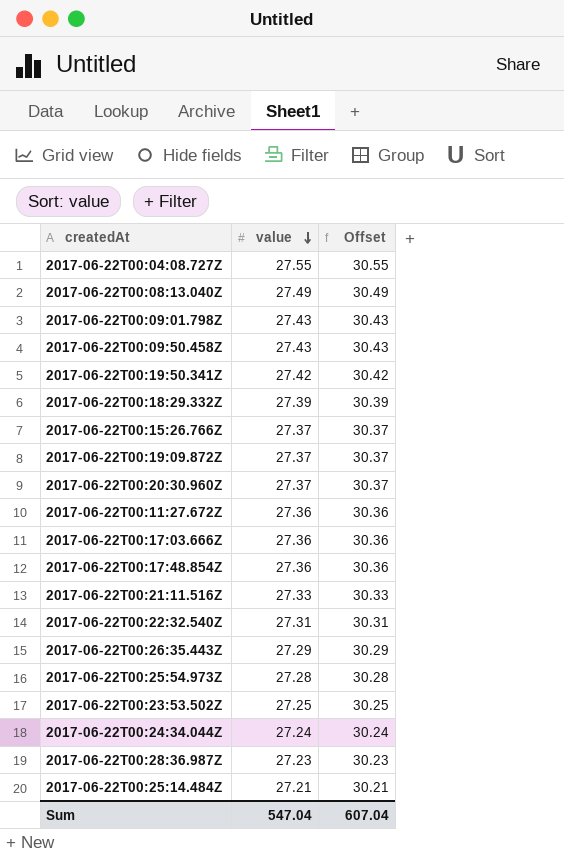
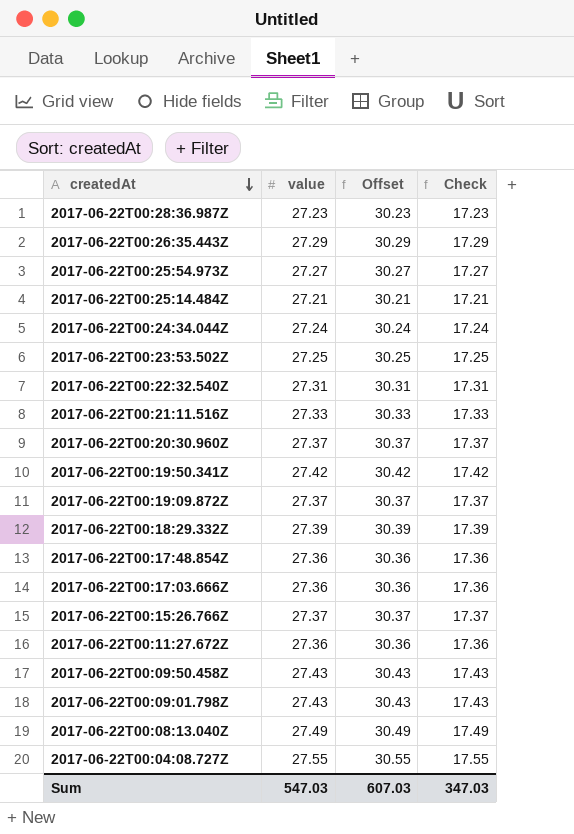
row order: value descending -> createdAt descending
column Check | formula: none -> [value] - 10
2017-06-22T00:25:54.973Z | value: 27.28 -> 27.27
2017-06-22T00:25:54.973Z | Offset: 30.28 -> 30.27
Sum | value: 547.04 -> 547.03
Sum | Offset: 607.04 -> 607.03

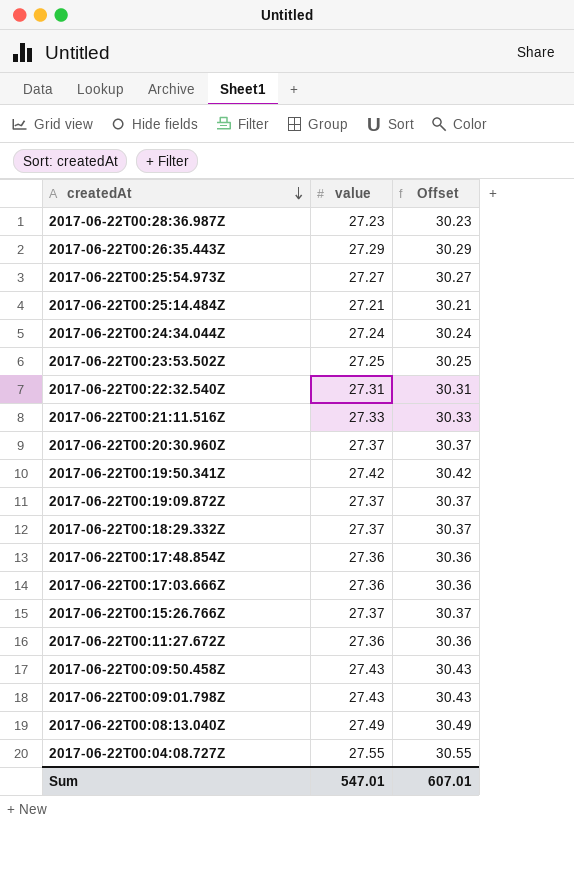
column Check | formula: [value] - 10 -> none
2017-06-22T00:18:29.332Z | value: 27.39 -> 27.37
2017-06-22T00:18:29.332Z | Offset: 30.39 -> 30.37
Sum | value: 547.03 -> 547.01
Sum | Offset: 607.03 -> 607.01

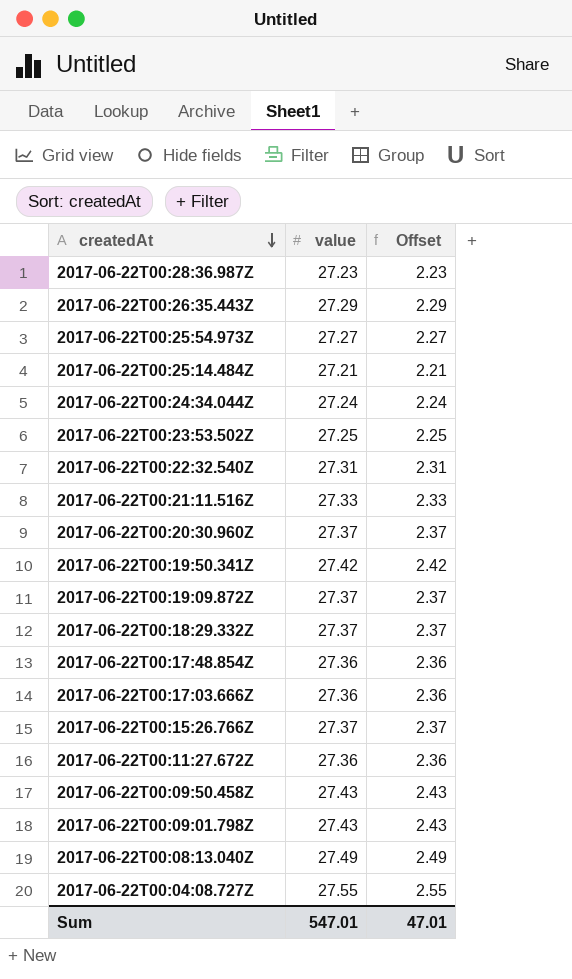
column Offset | formula: [value] + 3 -> [value] - 25
Sum | Offset: 607.01 -> 47.01

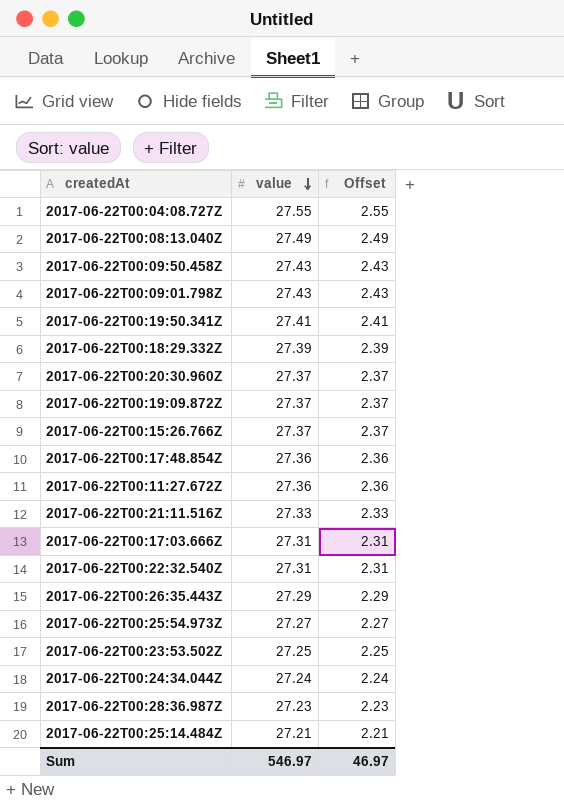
row order: createdAt descending -> value descending
2017-06-22T00:19:50.341Z | value: 27.42 -> 27.41
2017-06-22T00:19:50.341Z | Offset: 2.42 -> 2.41
2017-06-22T00:18:29.332Z | value: 27.37 -> 27.39
2017-06-22T00:18:29.332Z | Offset: 2.37 -> 2.39
2017-06-22T00:17:03.666Z | value: 27.36 -> 27.31
2017-06-22T00:17:03.666Z | Offset: 2.36 -> 2.31
Sum | value: 547.01 -> 546.97
Sum | Offset: 47.01 -> 46.97

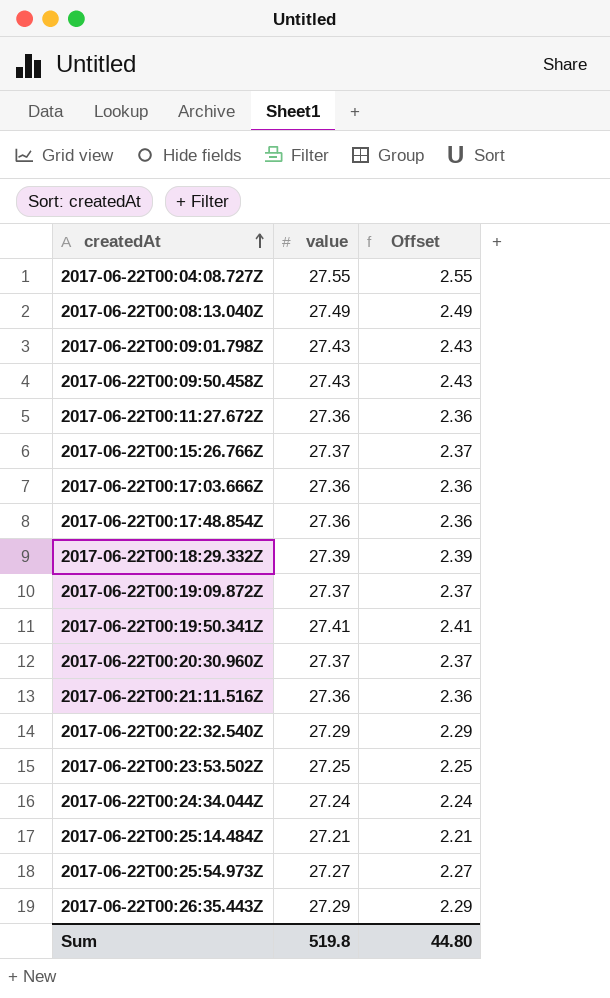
row order: value descending -> createdAt ascending
row 2017-06-22T00:28:36.987Z: 27.23 | 2.23 -> none
2017-06-22T00:17:03.666Z | value: 27.31 -> 27.36
2017-06-22T00:17:03.666Z | Offset: 2.31 -> 2.36
2017-06-22T00:21:11.516Z | value: 27.33 -> 27.36
2017-06-22T00:21:11.516Z | Offset: 2.33 -> 2.36
2017-06-22T00:22:32.540Z | value: 27.31 -> 27.29
2017-06-22T00:22:32.540Z | Offset: 2.31 -> 2.29
Sum | value: 546.97 -> 519.8
Sum | Offset: 46.97 -> 44.80

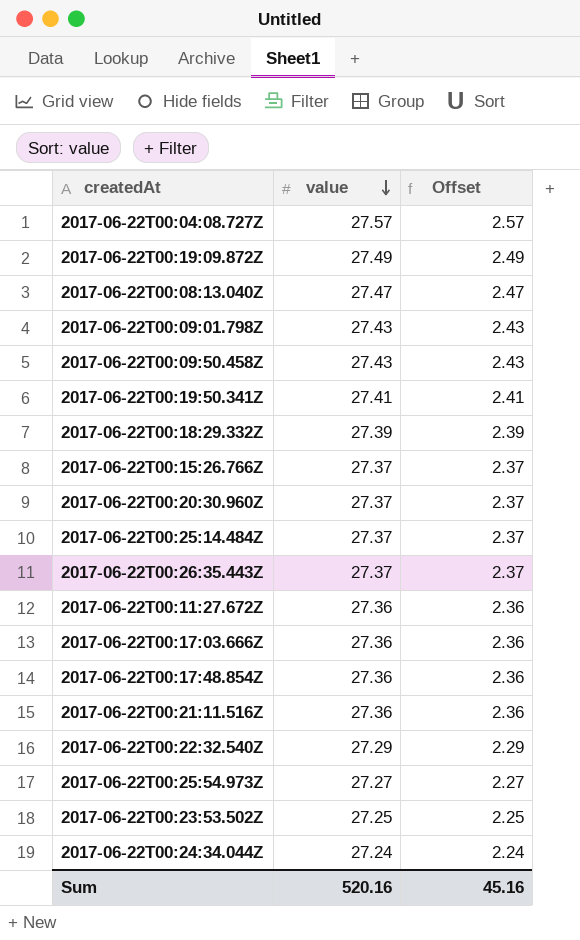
row order: createdAt ascending -> value descending
2017-06-22T00:04:08.727Z | value: 27.55 -> 27.57
2017-06-22T00:04:08.727Z | Offset: 2.55 -> 2.57
2017-06-22T00:19:09.872Z | value: 27.37 -> 27.49
2017-06-22T00:19:09.872Z | Offset: 2.37 -> 2.49
2017-06-22T00:08:13.040Z | value: 27.49 -> 27.47
2017-06-22T00:08:13.040Z | Offset: 2.49 -> 2.47
2017-06-22T00:25:14.484Z | value: 27.21 -> 27.37
2017-06-22T00:25:14.484Z | Offset: 2.21 -> 2.37
2017-06-22T00:26:35.443Z | value: 27.29 -> 27.37
2017-06-22T00:26:35.443Z | Offset: 2.29 -> 2.37
Sum | value: 519.8 -> 520.16
Sum | Offset: 44.80 -> 45.16

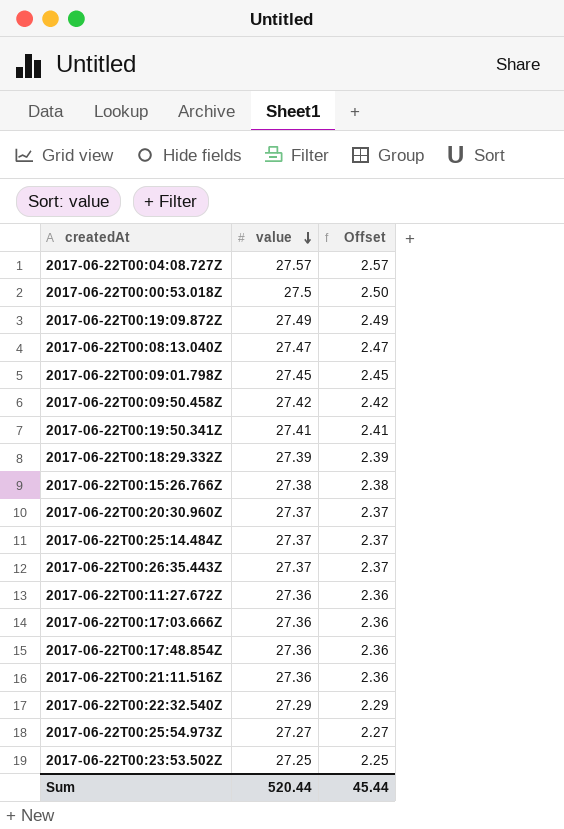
row 2017-06-22T00:24:34.044Z: 27.24 | 2.24 -> none
row 2017-06-22T00:00:53.018Z: none -> 27.5 | 2.50
2017-06-22T00:09:01.798Z | value: 27.43 -> 27.45
2017-06-22T00:09:01.798Z | Offset: 2.43 -> 2.45
2017-06-22T00:09:50.458Z | value: 27.43 -> 27.42
2017-06-22T00:09:50.458Z | Offset: 2.43 -> 2.42
2017-06-22T00:15:26.766Z | value: 27.37 -> 27.38
2017-06-22T00:15:26.766Z | Offset: 2.37 -> 2.38
Sum | value: 520.16 -> 520.44
Sum | Offset: 45.16 -> 45.44

